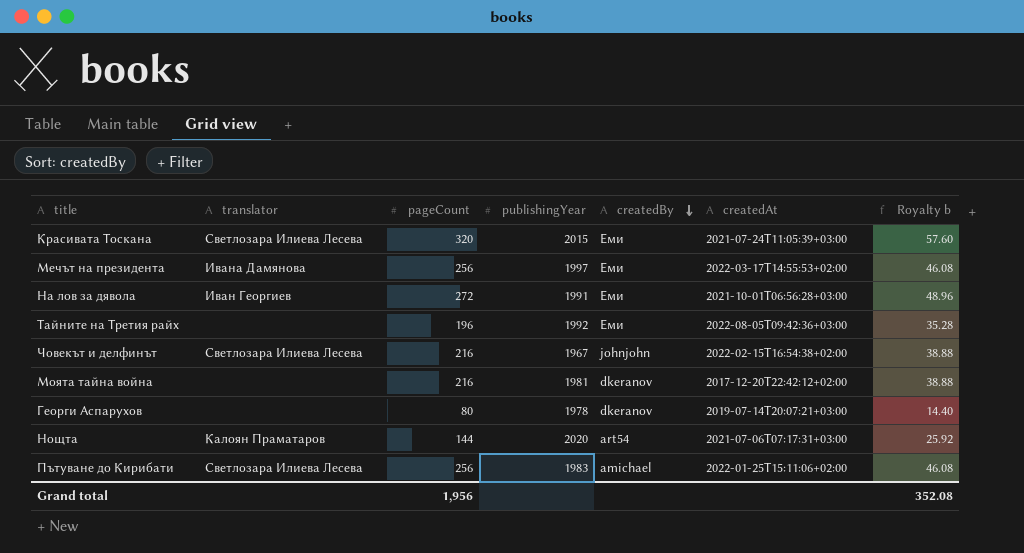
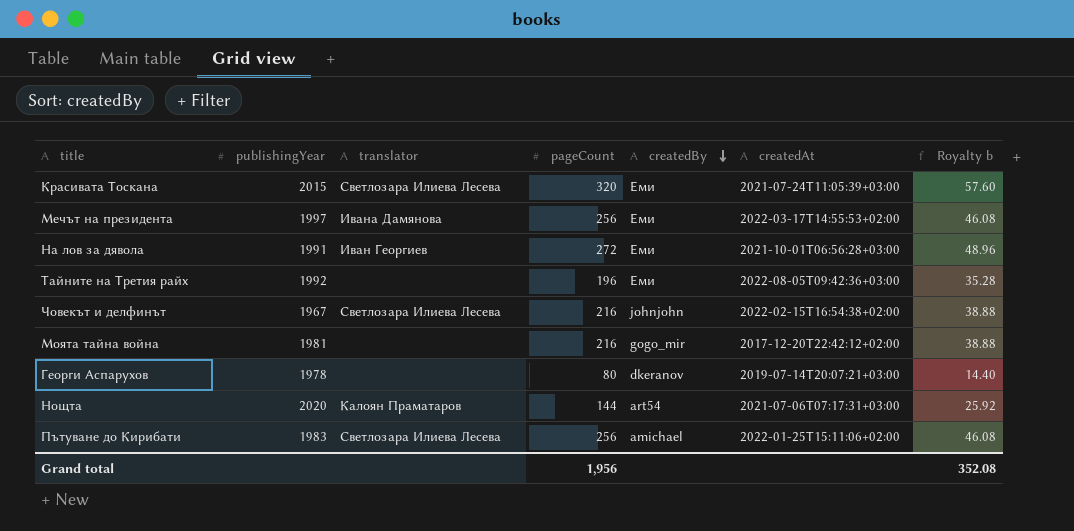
column publishingYear | position: 4 -> 2
Моята тайна война | createdBy: dkeranov -> gogo_mir

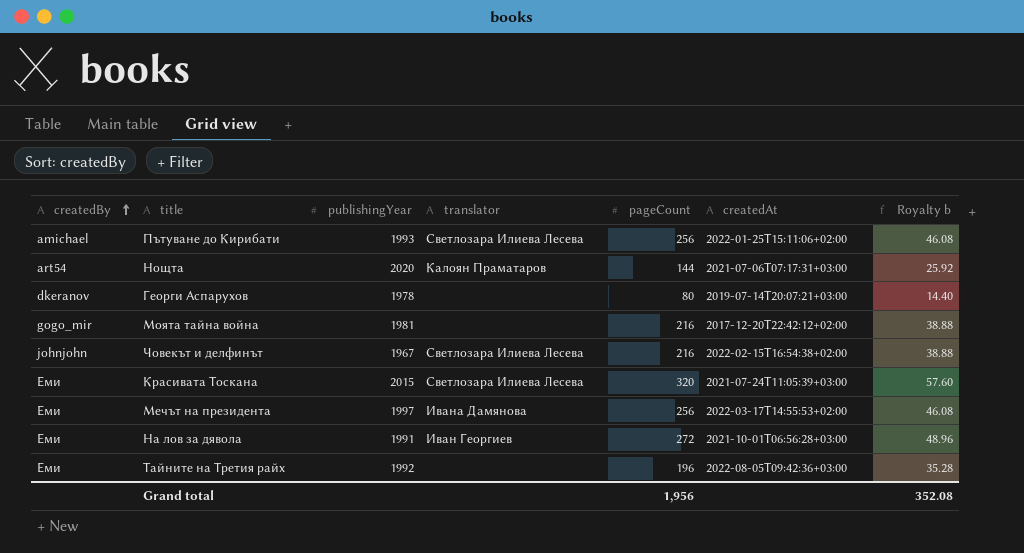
row order: createdBy descending -> createdBy ascending
column createdBy | position: 5 -> 1
Пътуване до Кирибати | publishingYear: 1983 -> 1993

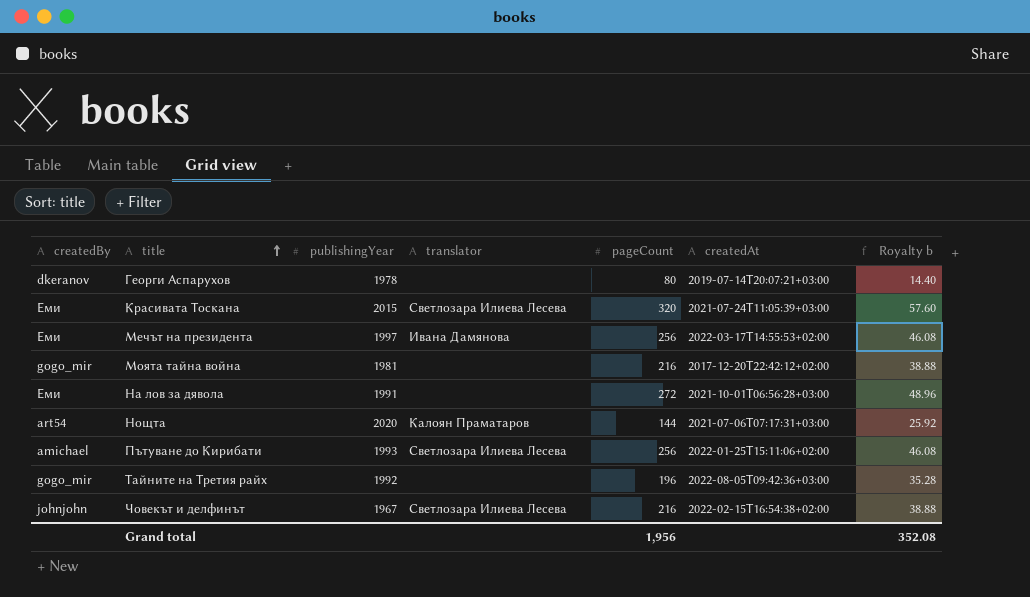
row order: createdBy ascending -> title ascending
На лов за дявола | translator: Иван Георгиев -> none
Тайните на Третия райх | createdBy: Еми -> gogo_mir

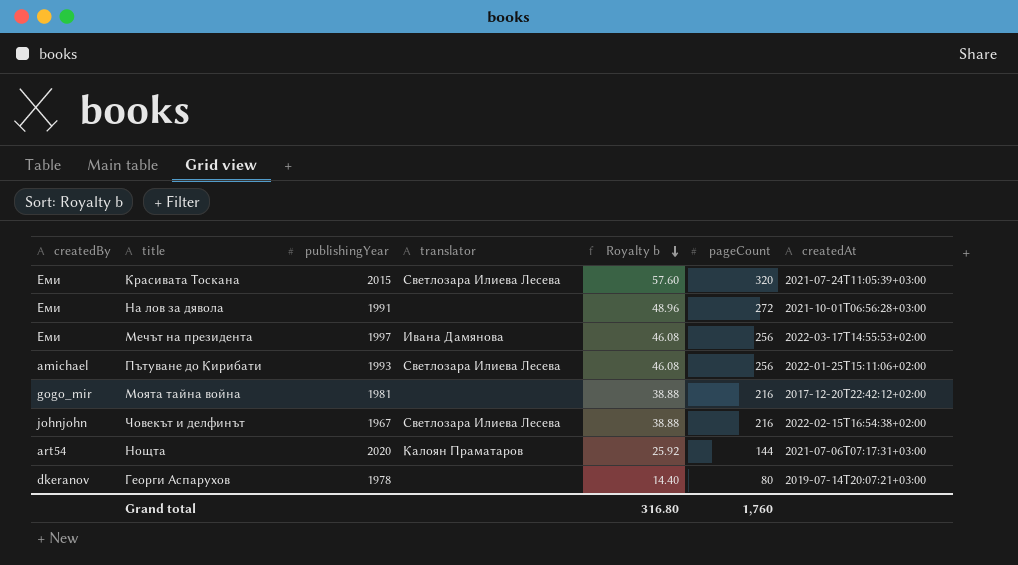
row order: title ascending -> Royalty b descending
column Royalty b | position: 7 -> 5
row Тайните на Третия райх: gogo_mir | 1992 | none | 196 | 2022-08-05T09:42:36+03:00 | 35.28 -> none
Grand total | Royalty b: 352.08 -> 316.80
Grand total | pageCount: 1,956 -> 1,760

